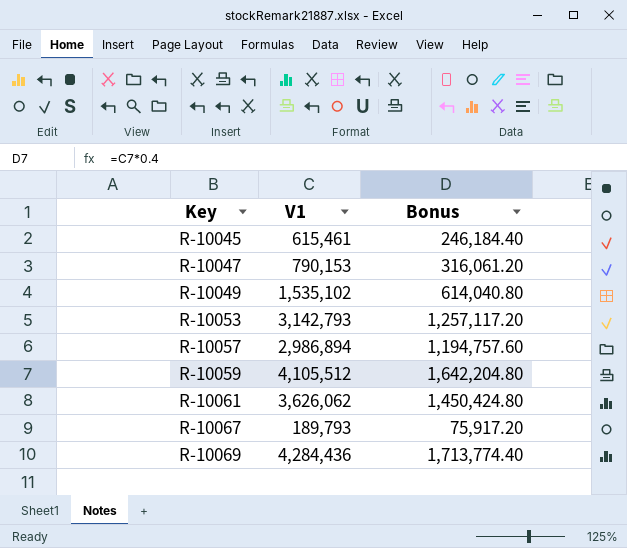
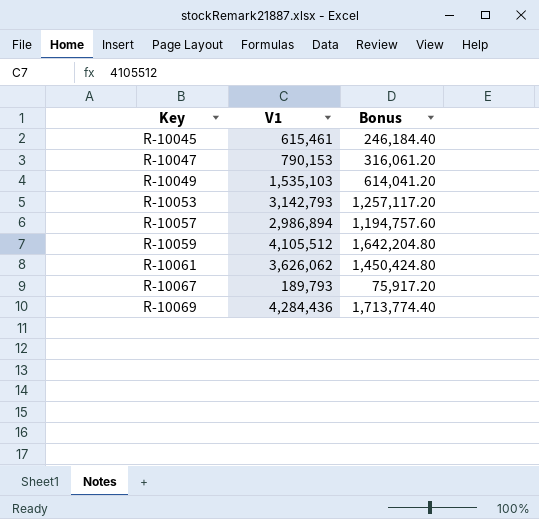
R-10049 | V1: 1,535,102 -> 1,535,103
R-10049 | Bonus: 614,040.80 -> 614,041.20

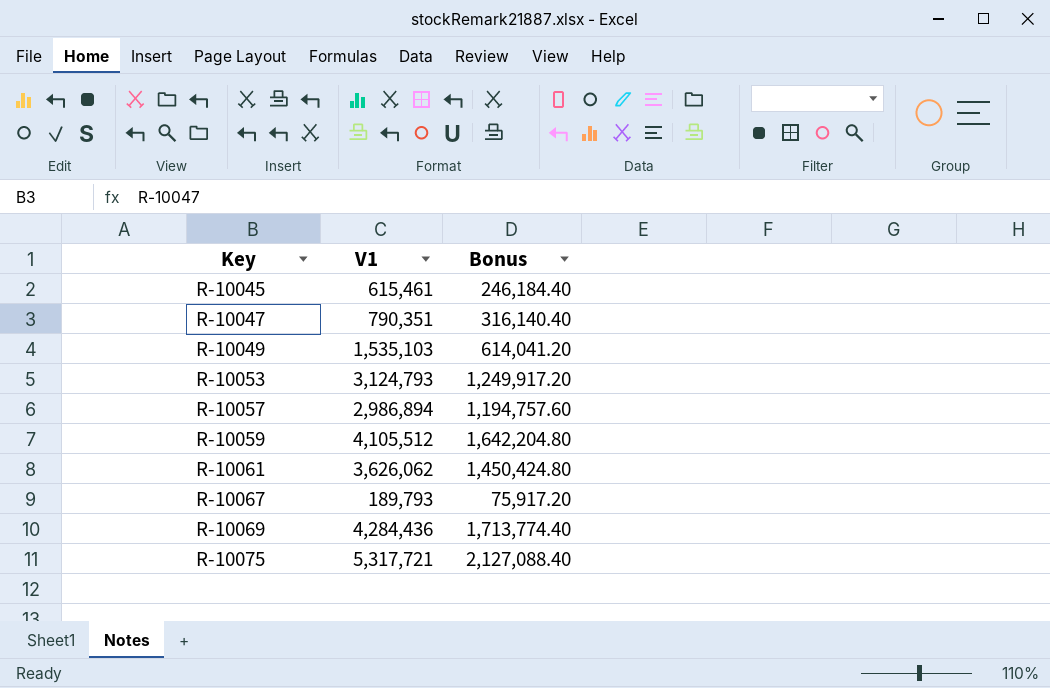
R-10047 | V1: 790,153 -> 790,351
R-10047 | Bonus: 316,061.20 -> 316,140.40
R-10053 | V1: 3,142,793 -> 3,124,793
R-10053 | Bonus: 1,257,117.20 -> 1,249,917.20
row R-10075: none -> 5,317,721 | 2,127,088.40

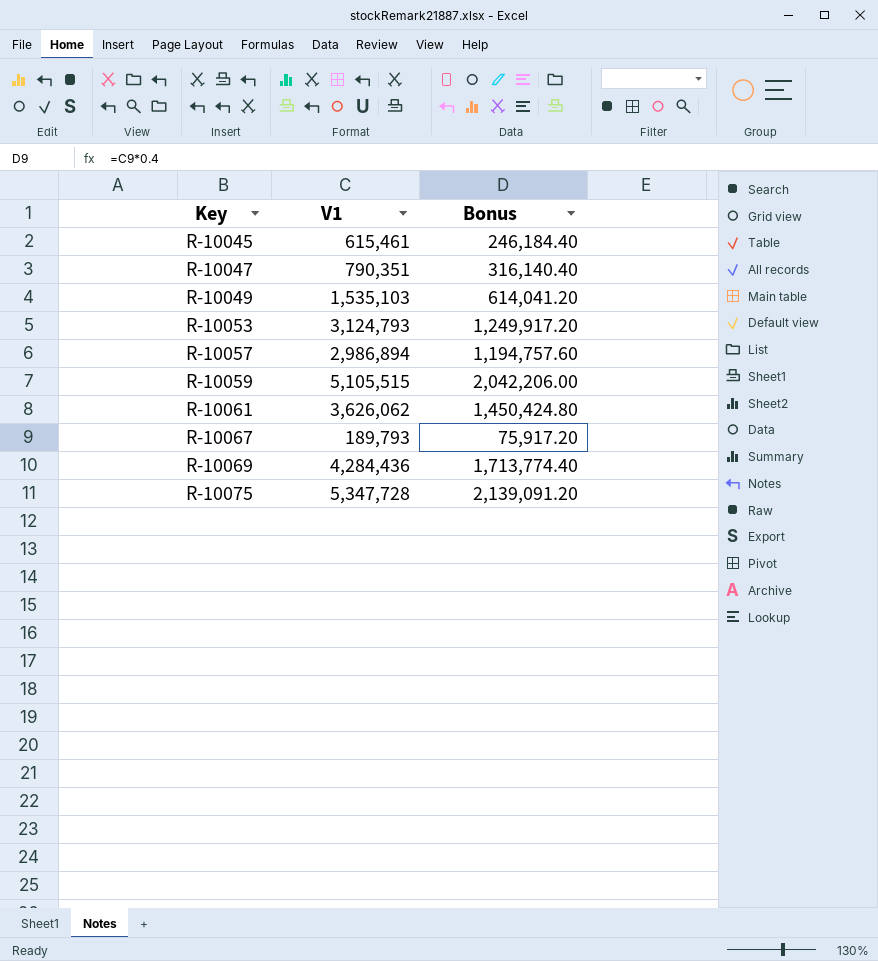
R-10059 | V1: 4,105,512 -> 5,105,515
R-10059 | Bonus: 1,642,204.80 -> 2,042,206.00
R-10075 | V1: 5,317,721 -> 5,347,728
R-10075 | Bonus: 2,127,088.40 -> 2,139,091.20

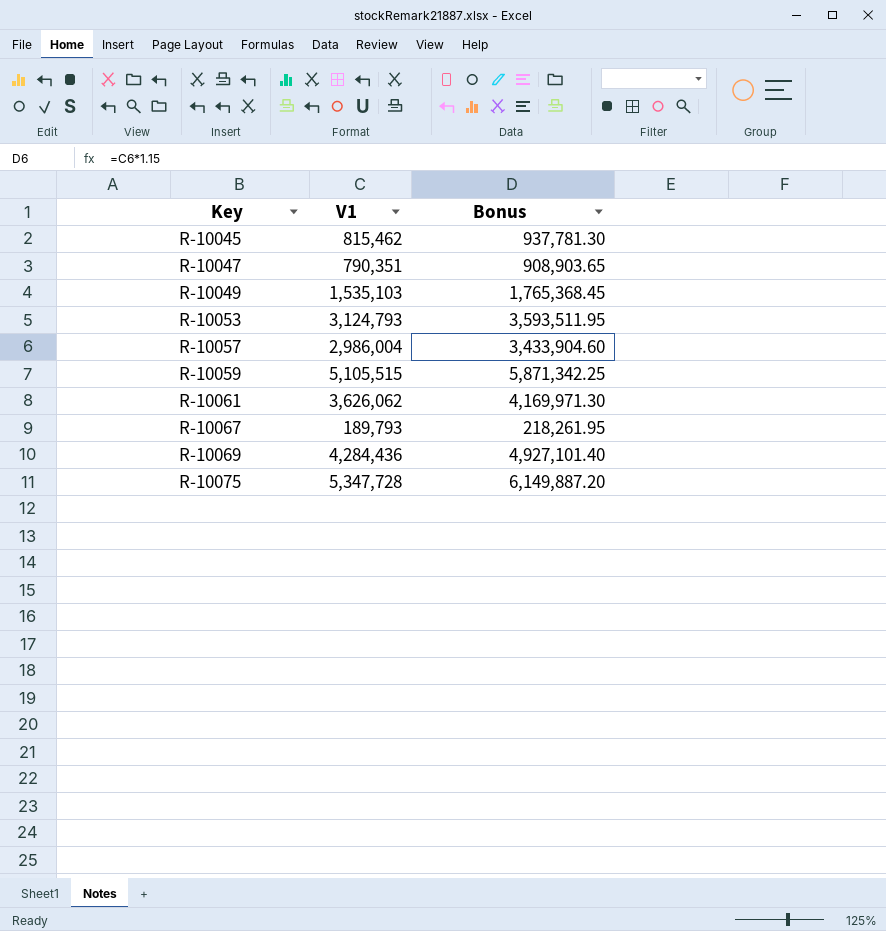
column Bonus | formula: [V1] * 0.4 -> [V1] * 1.15
R-10045 | V1: 615,461 -> 815,462
R-10057 | V1: 2,986,894 -> 2,986,004

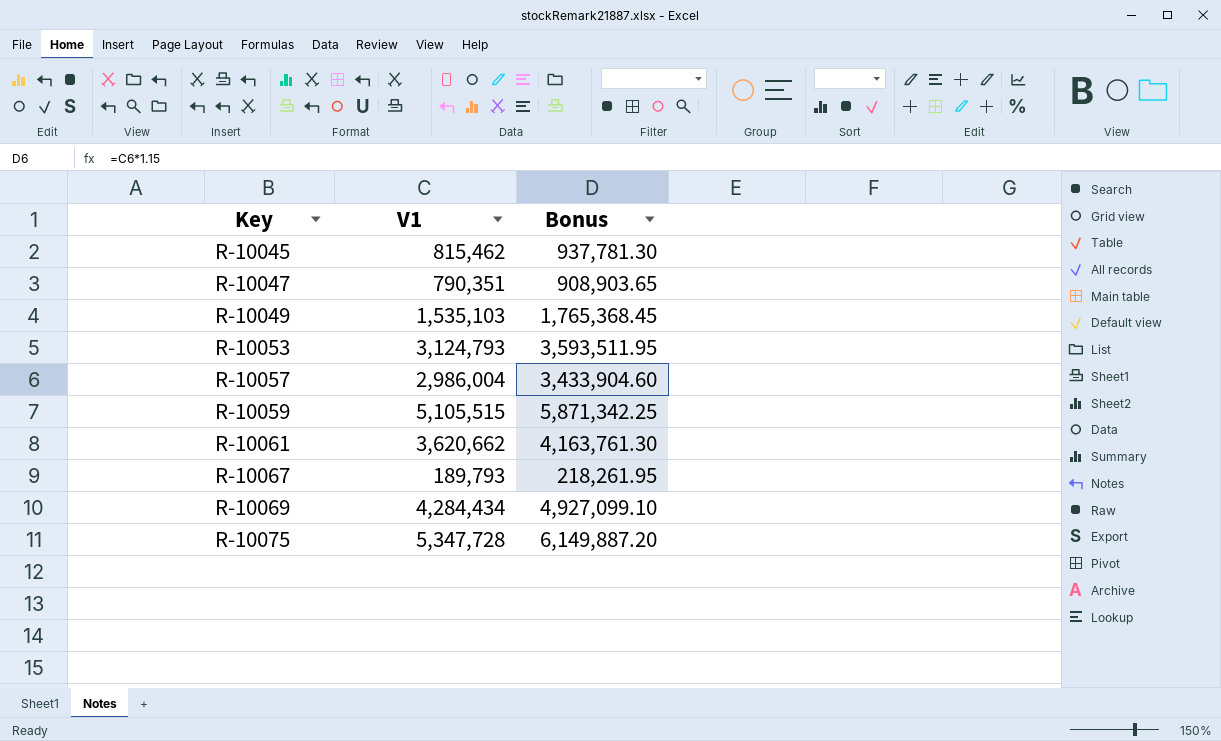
R-10061 | V1: 3,626,062 -> 3,620,662
R-10061 | Bonus: 4,169,971.30 -> 4,163,761.30
R-10069 | V1: 4,284,436 -> 4,284,434
R-10069 | Bonus: 4,927,101.40 -> 4,927,099.10

